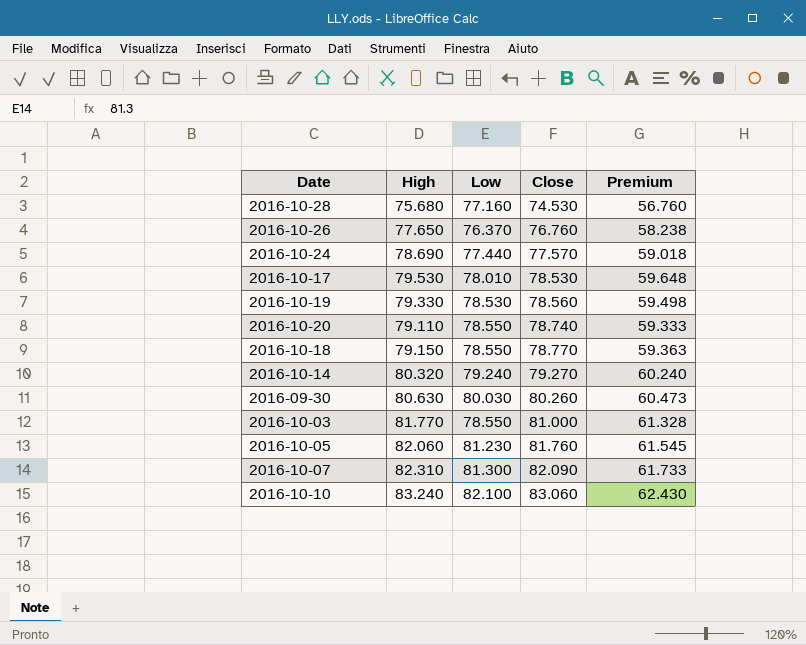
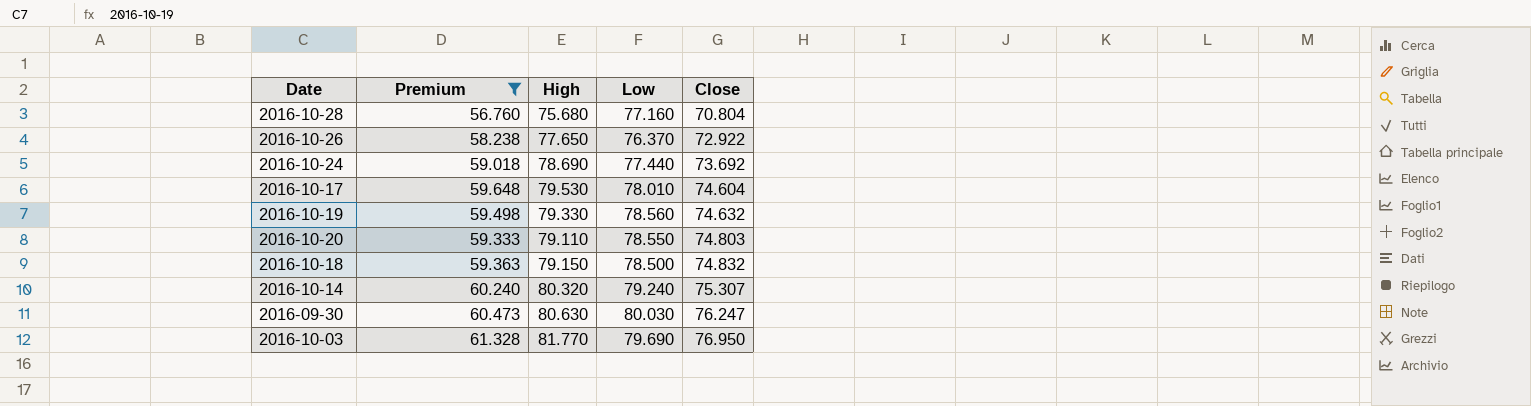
filter: none -> Premium <= 61.328
column Premium | position: 5 -> 2
2016-10-28 | Close: 74.530 -> 70.804
2016-10-26 | Close: 76.760 -> 72.922
2016-10-24 | Close: 77.570 -> 73.692
2016-10-17 | Close: 78.530 -> 74.604
2016-10-19 | Low: 78.530 -> 78.560
2016-10-19 | Close: 78.560 -> 74.632
2016-10-20 | Close: 78.740 -> 74.803
2016-10-18 | Low: 78.550 -> 78.500
2016-10-18 | Close: 78.770 -> 74.832
2016-10-14 | Close: 79.270 -> 75.307
2016-09-30 | Close: 80.260 -> 76.247
2016-10-03 | Low: 78.550 -> 79.690
2016-10-03 | Close: 81.000 -> 76.950

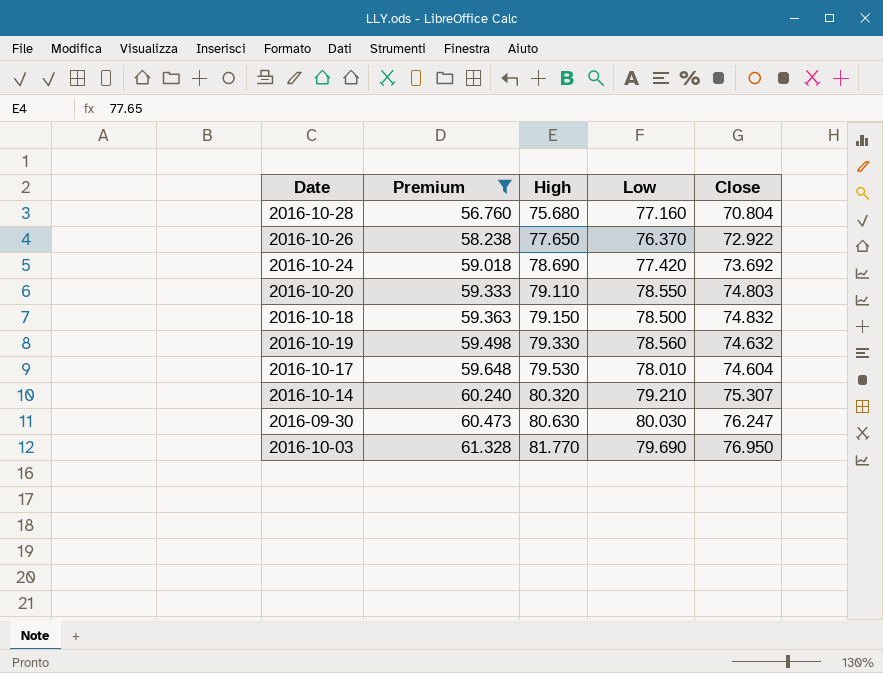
row order: Close ascending -> Premium ascending
2016-10-24 | Low: 77.440 -> 77.420
2016-10-14 | Low: 79.240 -> 79.210

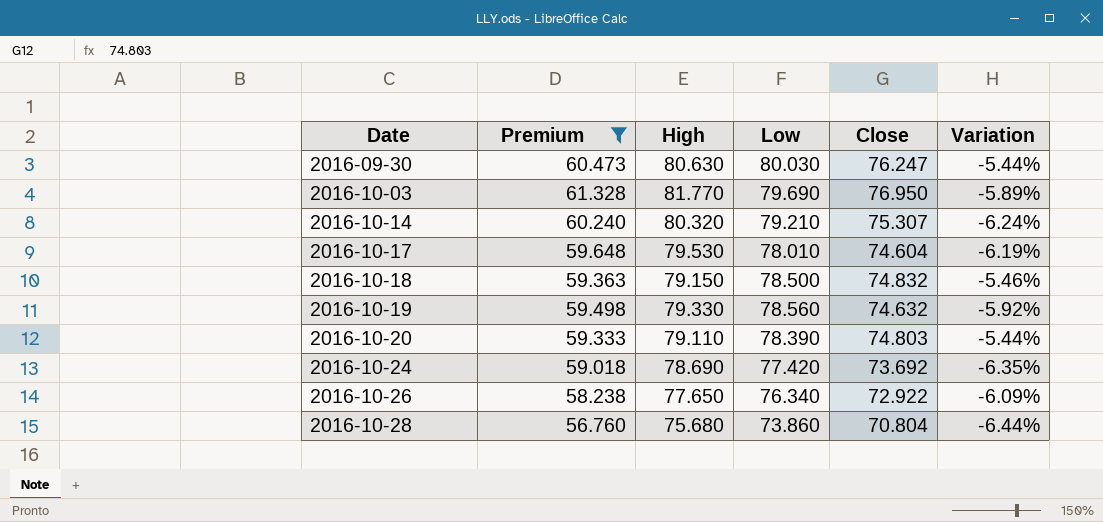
row order: Premium ascending -> Date ascending
column Variation | formula: none -> ([Close] - [High]) / [High]
2016-10-20 | Low: 78.550 -> 78.390
2016-10-26 | Low: 76.370 -> 76.340
2016-10-28 | Low: 77.160 -> 73.860

